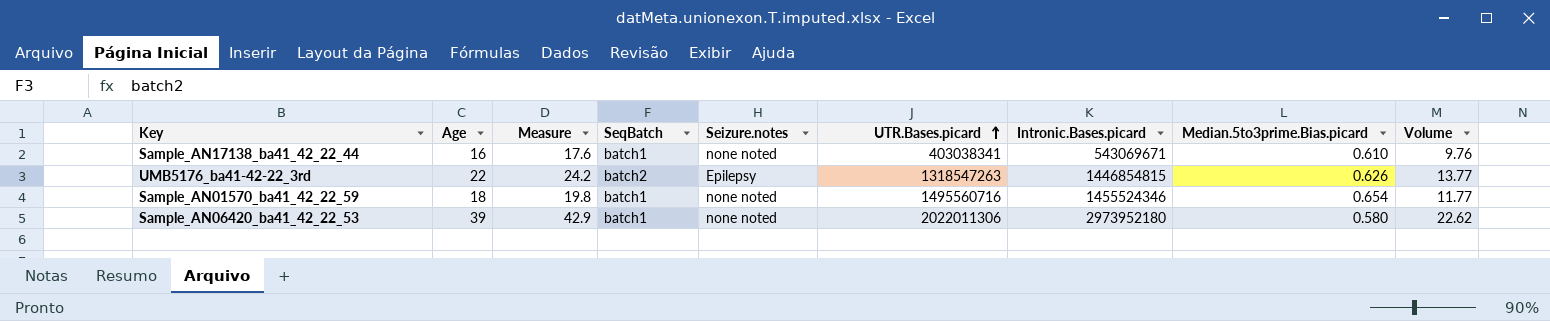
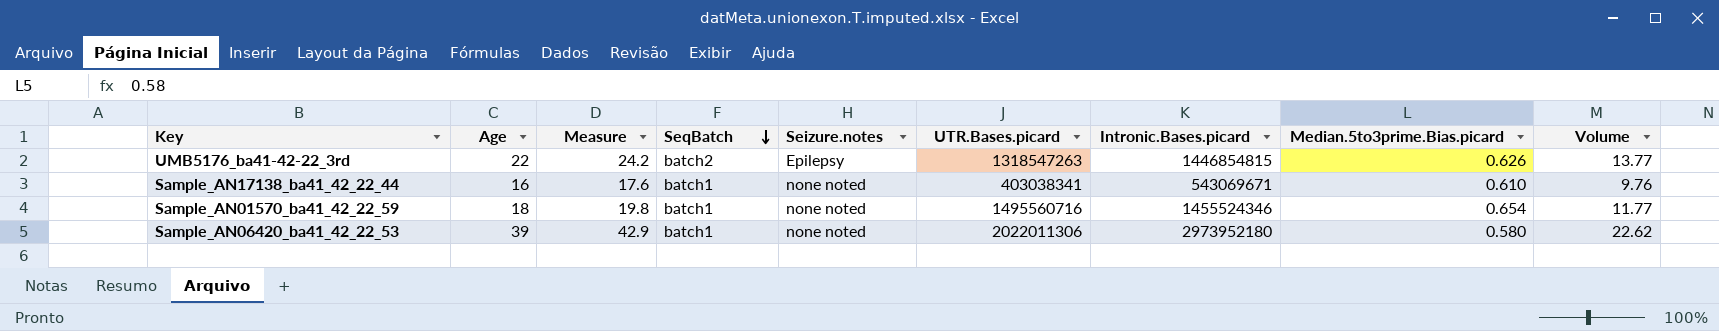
row order: UTR.Bases.picard ascending -> SeqBatch descending

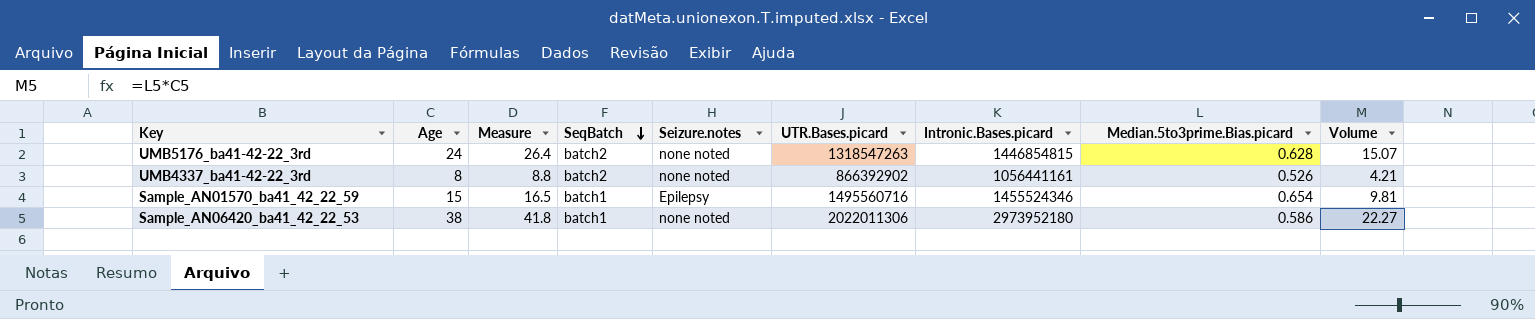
row Sample_AN17138_ba41_42_22_44: 16 | 17.6 | batch1 | none noted | 403038341 | 543069671 | 0.610 | 9.76 -> none
UMB5176_ba41-42-22_3rd | Age: 22 -> 24
UMB5176_ba41-42-22_3rd | Measure: 24.2 -> 26.4
UMB5176_ba41-42-22_3rd | Seizure.notes: Epilepsy -> none noted
UMB5176_ba41-42-22_3rd | Median.5to3prime.Bias.picard: 0.626 -> 0.628
UMB5176_ba41-42-22_3rd | Volume: 13.77 -> 15.07
row UMB4337_ba41-42-22_3rd: none -> 8 | 8.8 | batch2 | none noted | 866392902 | 1056441161 | 0.526 | 4.21
Sample_AN01570_ba41_42_22_59 | Age: 18 -> 15
Sample_AN01570_ba41_42_22_59 | Measure: 19.8 -> 16.5
Sample_AN01570_ba41_42_22_59 | Seizure.notes: none noted -> Epilepsy
Sample_AN01570_ba41_42_22_59 | Volume: 11.77 -> 9.81
Sample_AN06420_ba41_42_22_53 | Age: 39 -> 38
Sample_AN06420_ba41_42_22_53 | Measure: 42.9 -> 41.8
Sample_AN06420_ba41_42_22_53 | Median.5to3prime.Bias.picard: 0.580 -> 0.586
Sample_AN06420_ba41_42_22_53 | Volume: 22.62 -> 22.27

